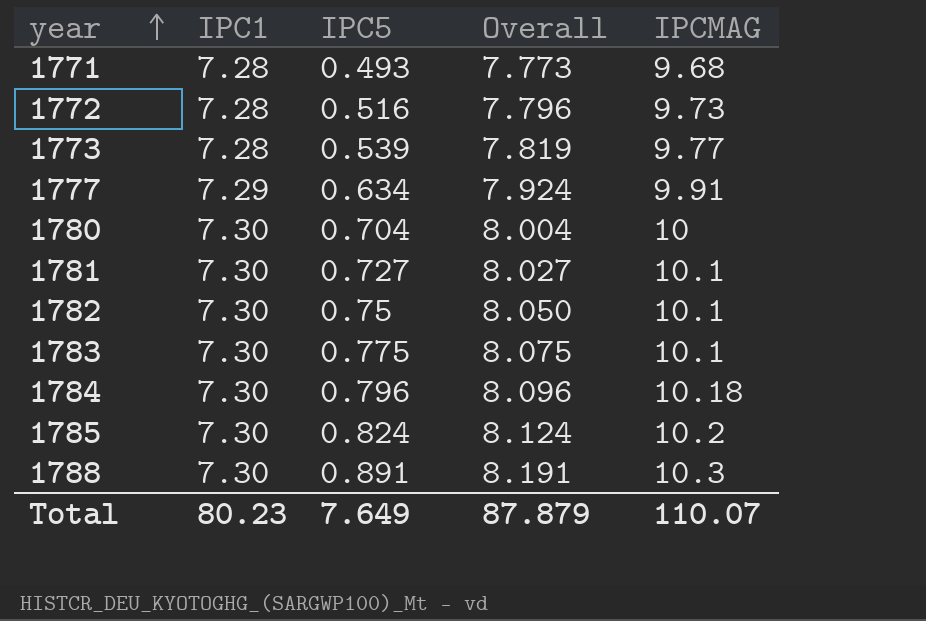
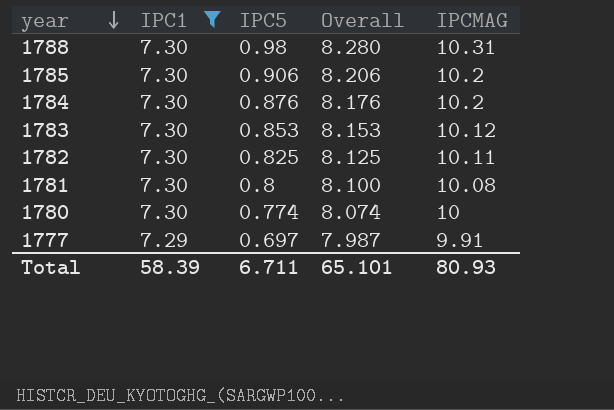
filter: none -> IPC1 != 7.28
row order: year ascending -> year descending
1788 | IPC5: 0.891 -> 0.98
1788 | Overall: 8.191 -> 8.280
1788 | IPCMAG: 10.3 -> 10.31
1785 | IPC5: 0.824 -> 0.906
1785 | Overall: 8.124 -> 8.206
1784 | IPC5: 0.796 -> 0.876
1784 | Overall: 8.096 -> 8.176
1784 | IPCMAG: 10.18 -> 10.2
1783 | IPC5: 0.775 -> 0.853
1783 | Overall: 8.075 -> 8.153
1783 | IPCMAG: 10.1 -> 10.12
1782 | IPC5: 0.75 -> 0.825
1782 | Overall: 8.050 -> 8.125
1782 | IPCMAG: 10.1 -> 10.11
1781 | IPC5: 0.727 -> 0.8
1781 | Overall: 8.027 -> 8.100
1781 | IPCMAG: 10.1 -> 10.08
1780 | IPC5: 0.704 -> 0.774
1780 | Overall: 8.004 -> 8.074
1777 | IPC5: 0.634 -> 0.697
1777 | Overall: 7.924 -> 7.987
Total | IPC1: 80.23 -> 58.39
Total | IPC5: 7.649 -> 6.711
Total | Overall: 87.879 -> 65.101
Total | IPCMAG: 110.07 -> 80.93

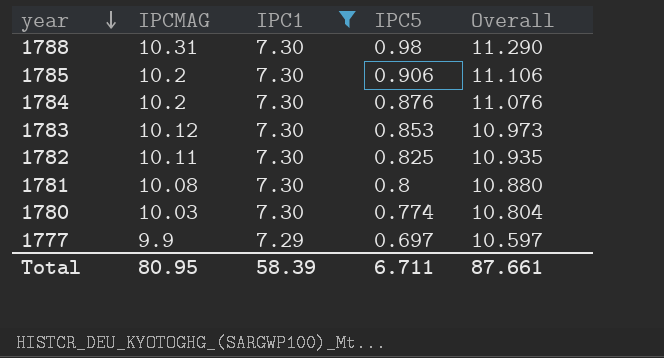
column IPCMAG | position: 5 -> 2
column Overall | formula: [IPC1] + [IPC5] -> [IPCMAG] + [IPC5]
1780 | IPCMAG: 10 -> 10.03
1777 | IPCMAG: 9.91 -> 9.9
Total | IPCMAG: 80.93 -> 80.95
Total | Overall: 65.101 -> 87.661

